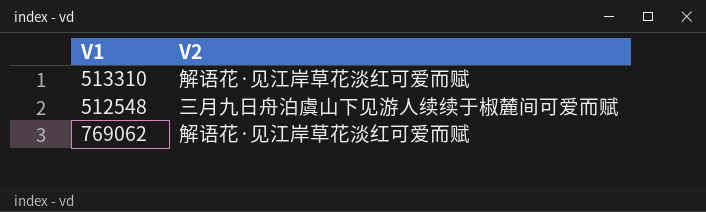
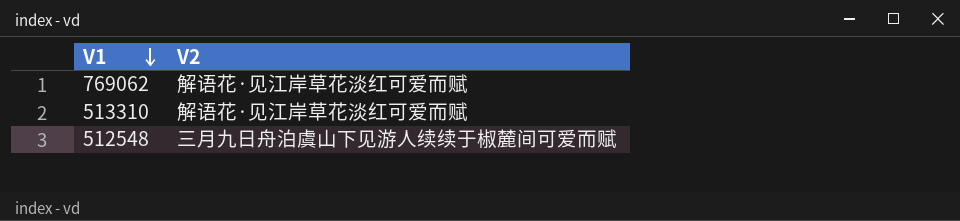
row order: none -> V1 descending

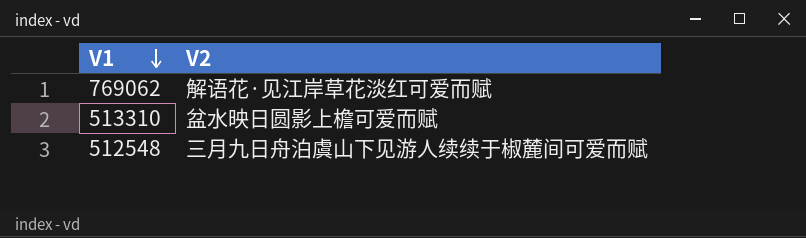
513310 | V2: 解语花·见江岸草花淡红可爱而赋 -> 盆水映日圆影上檐可爱而赋

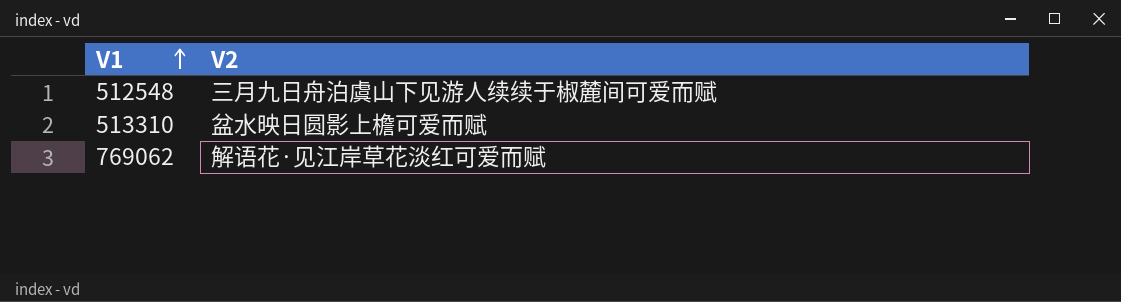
row order: V1 descending -> V1 ascending

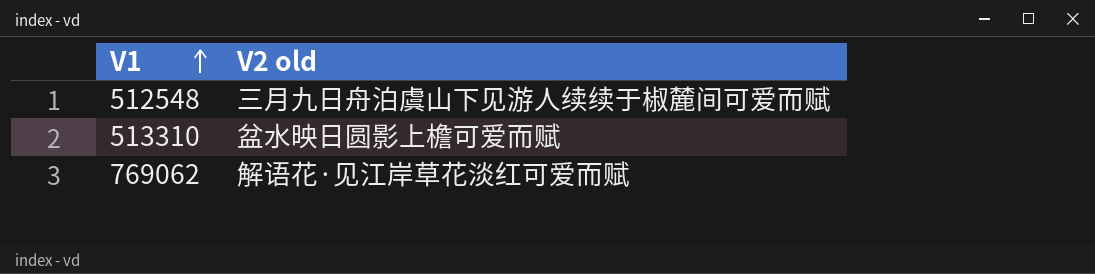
column name: V2 -> V2 old

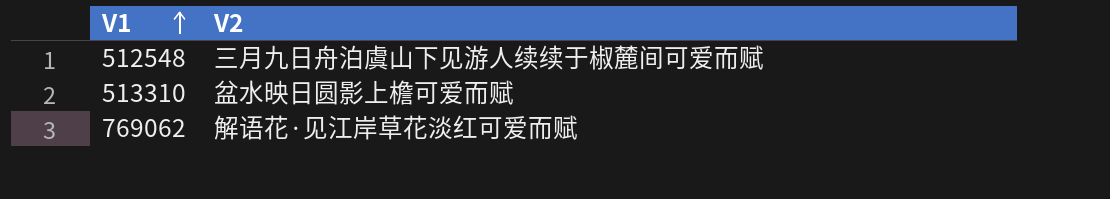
column name: V2 old -> V2

